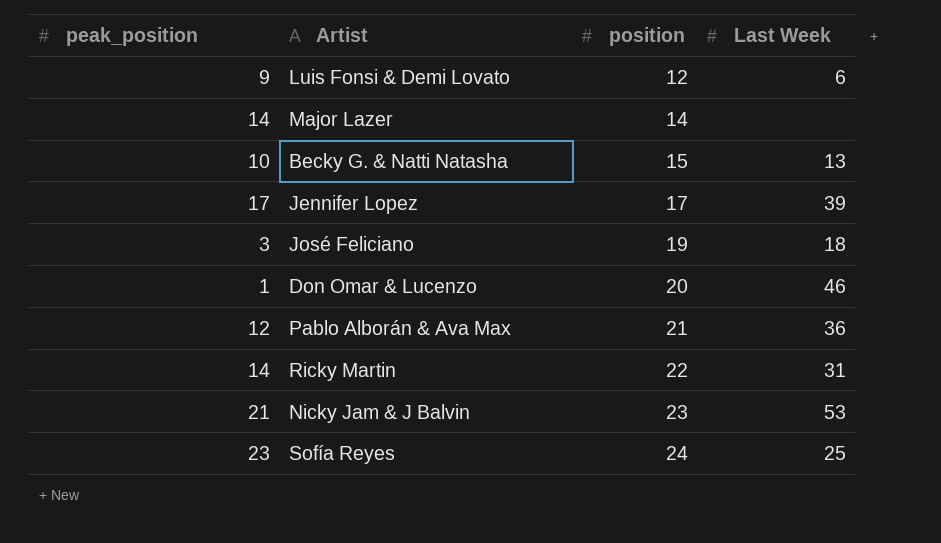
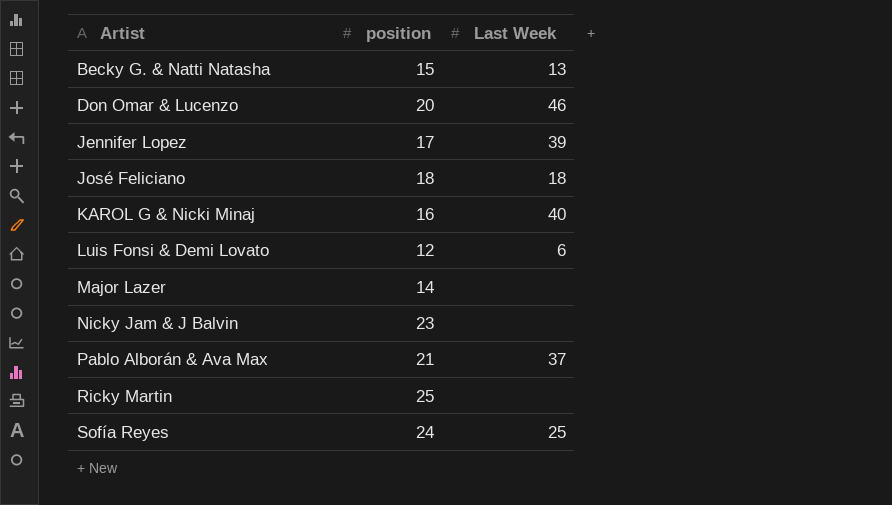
row order: position ascending -> Artist ascending
column peak_position | position: 1 -> none
José Feliciano | position: 19 -> 18
row KAROL G & Nicki Minaj: none -> 16 | 40
Nicky Jam & J Balvin | Last Week: 53 -> none
Pablo Alborán & Ava Max | Last Week: 36 -> 37
Ricky Martin | position: 22 -> 25
Ricky Martin | Last Week: 31 -> none

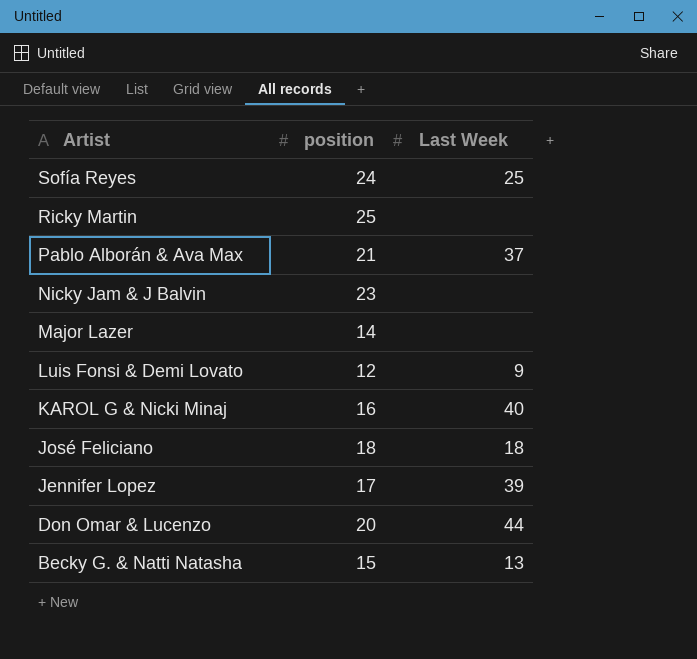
row order: Artist ascending -> Artist descending
Luis Fonsi & Demi Lovato | Last Week: 6 -> 9
Don Omar & Lucenzo | Last Week: 46 -> 44

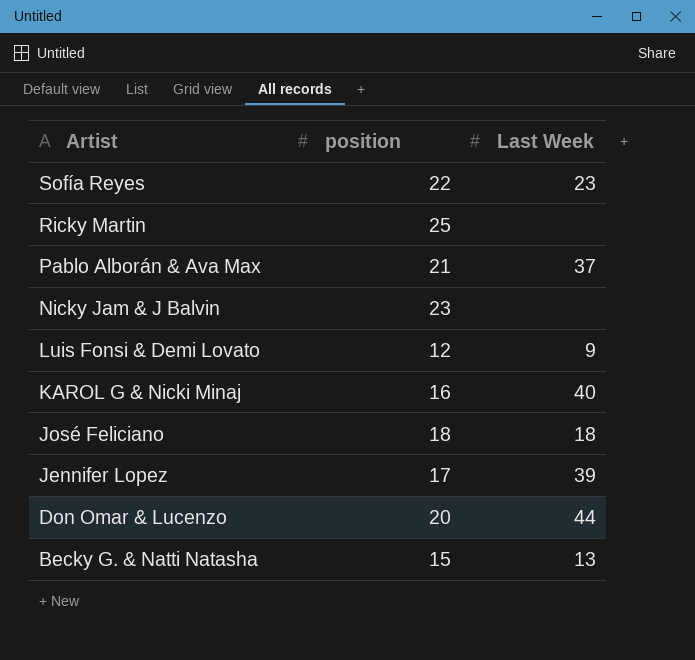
row Major Lazer: 14 | none -> none
Sofía Reyes | position: 24 -> 22
Sofía Reyes | Last Week: 25 -> 23

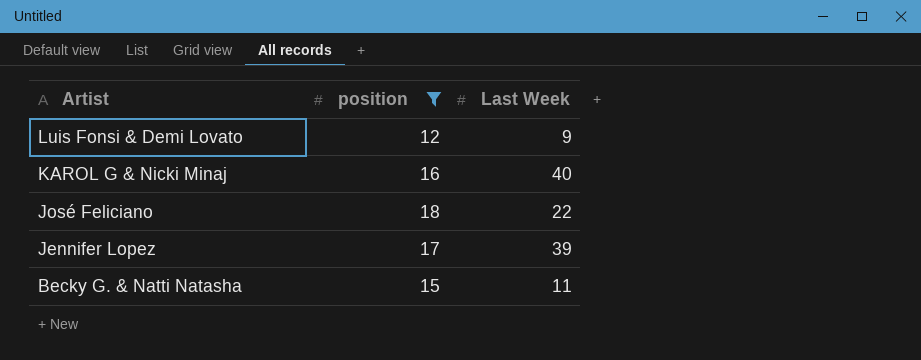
filter: none -> position <= 18
José Feliciano | Last Week: 18 -> 22
Becky G. & Natti Natasha | Last Week: 13 -> 11

